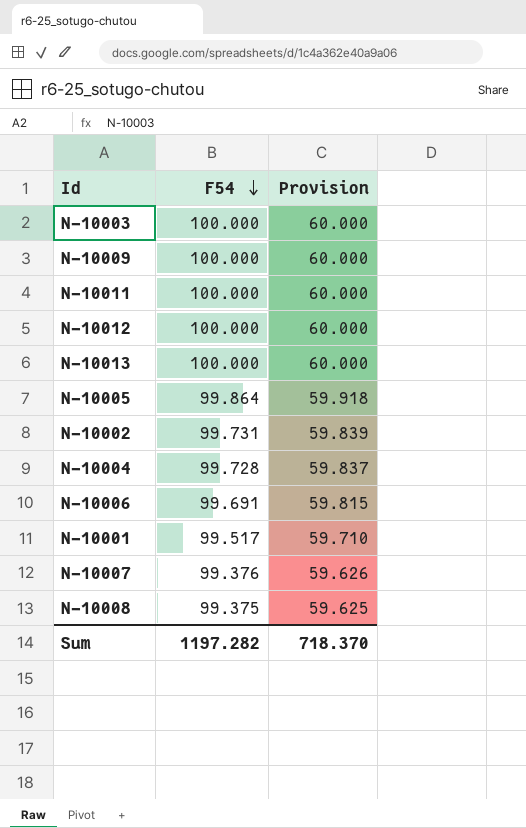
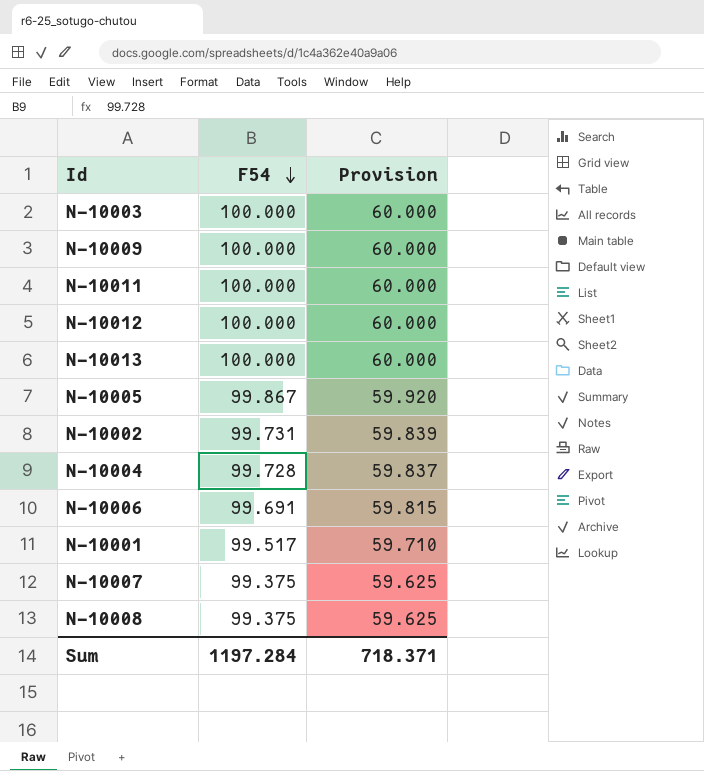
N-10005 | F54: 99.864 -> 99.867
N-10005 | Provision: 59.918 -> 59.920
N-10007 | F54: 99.376 -> 99.375
N-10007 | Provision: 59.626 -> 59.625
Sum | F54: 1197.282 -> 1197.284
Sum | Provision: 718.370 -> 718.371

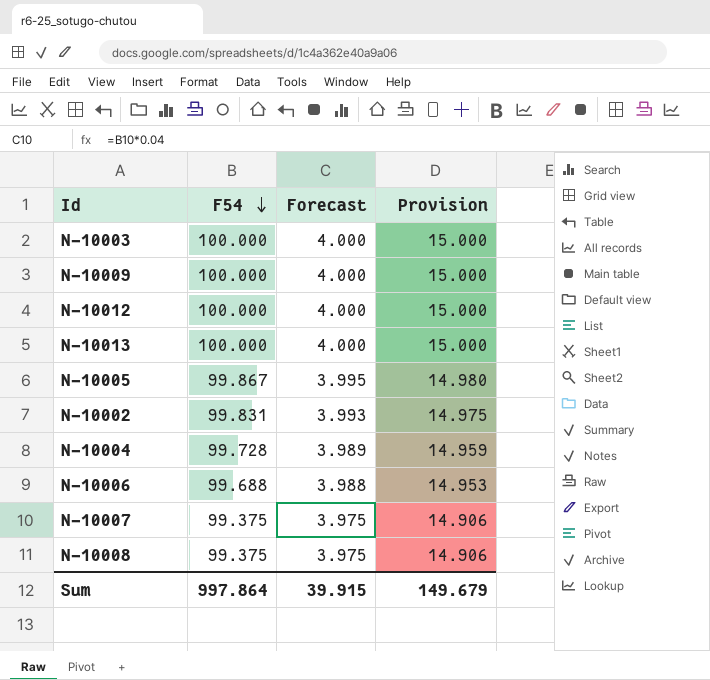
column Forecast | formula: none -> [F54] * 0.04
column Provision | formula: [F54] * 0.6 -> [F54] * 0.15
row N-10011: 100.000 | 60.000 -> none
row N-10001: 99.517 | 59.710 -> none
N-10002 | F54: 99.731 -> 99.831
N-10006 | F54: 99.691 -> 99.688
Sum | F54: 1197.284 -> 997.864
Sum | Provision: 718.371 -> 149.679

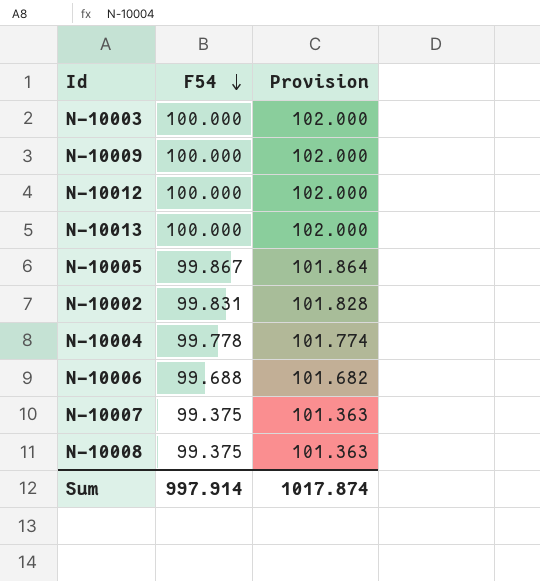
column Forecast | formula: [F54] * 0.04 -> none
column Provision | formula: [F54] * 0.15 -> [F54] * 1.02
N-10004 | F54: 99.728 -> 99.778
Sum | F54: 997.864 -> 997.914
Sum | Provision: 149.679 -> 1017.874

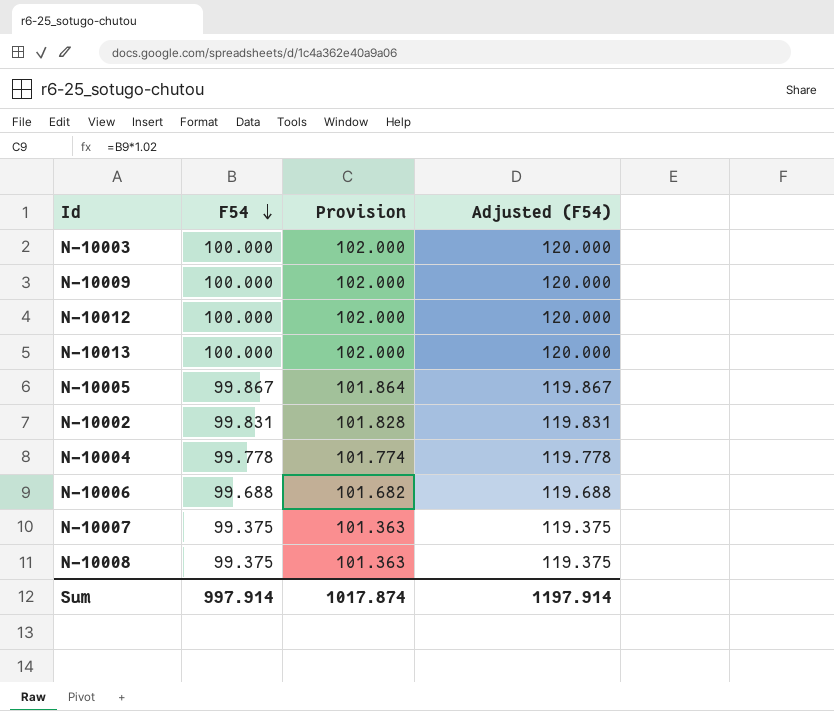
column Adjusted (F54) | formula: none -> [F54] + 20

